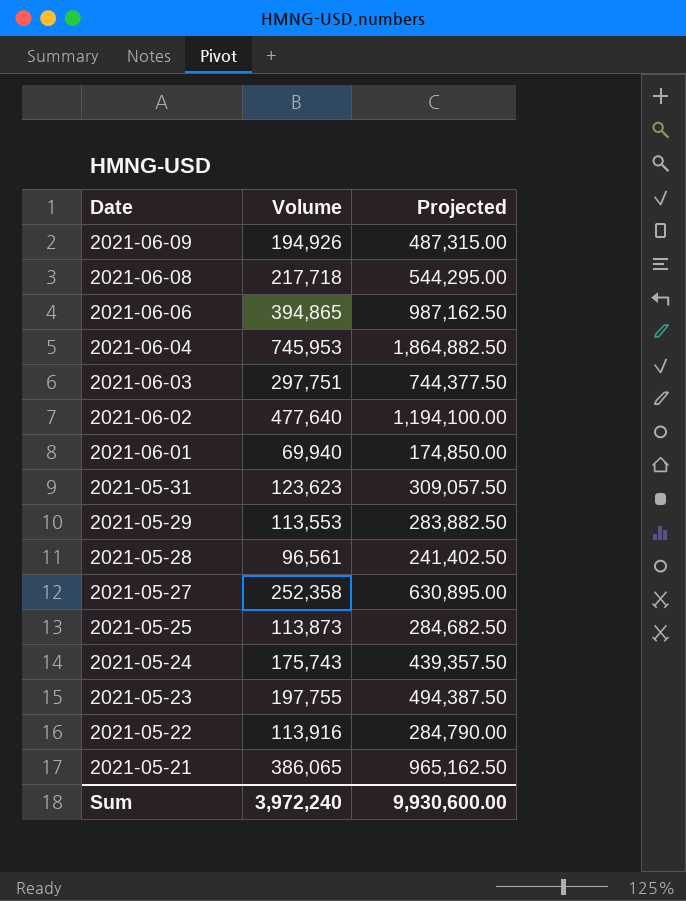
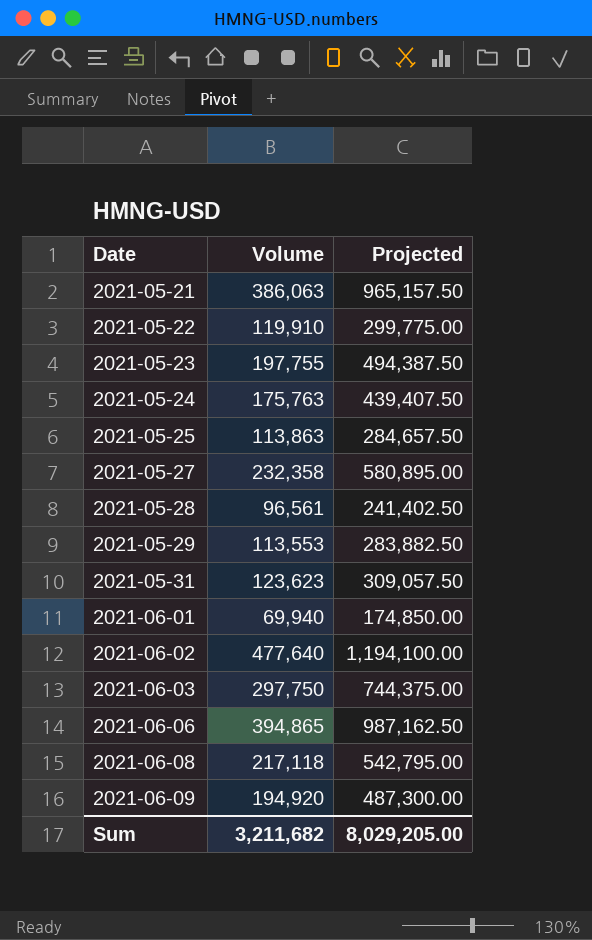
row order: Date descending -> Date ascending
row 2021-06-04: 745,953 | 1,864,882.50 -> none
2021-05-21 | Volume: 386,065 -> 386,063
2021-05-21 | Projected: 965,162.50 -> 965,157.50
2021-05-22 | Volume: 113,916 -> 119,910
2021-05-22 | Projected: 284,790.00 -> 299,775.00
2021-05-24 | Volume: 175,743 -> 175,763
2021-05-24 | Projected: 439,357.50 -> 439,407.50
2021-05-25 | Volume: 113,873 -> 113,863
2021-05-25 | Projected: 284,682.50 -> 284,657.50
2021-05-27 | Volume: 252,358 -> 232,358
2021-05-27 | Projected: 630,895.00 -> 580,895.00
2021-06-03 | Volume: 297,751 -> 297,750
2021-06-03 | Projected: 744,377.50 -> 744,375.00
2021-06-08 | Volume: 217,718 -> 217,118
2021-06-08 | Projected: 544,295.00 -> 542,795.00
2021-06-09 | Volume: 194,926 -> 194,920
2021-06-09 | Projected: 487,315.00 -> 487,300.00
Sum | Volume: 3,972,240 -> 3,211,682
Sum | Projected: 9,930,600.00 -> 8,029,205.00

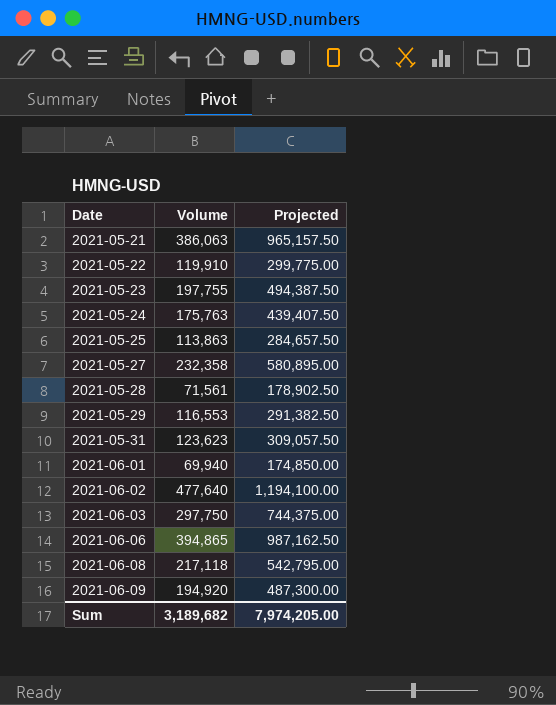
2021-05-28 | Volume: 96,561 -> 71,561
2021-05-28 | Projected: 241,402.50 -> 178,902.50
2021-05-29 | Volume: 113,553 -> 116,553
2021-05-29 | Projected: 283,882.50 -> 291,382.50
Sum | Volume: 3,211,682 -> 3,189,682
Sum | Projected: 8,029,205.00 -> 7,974,205.00

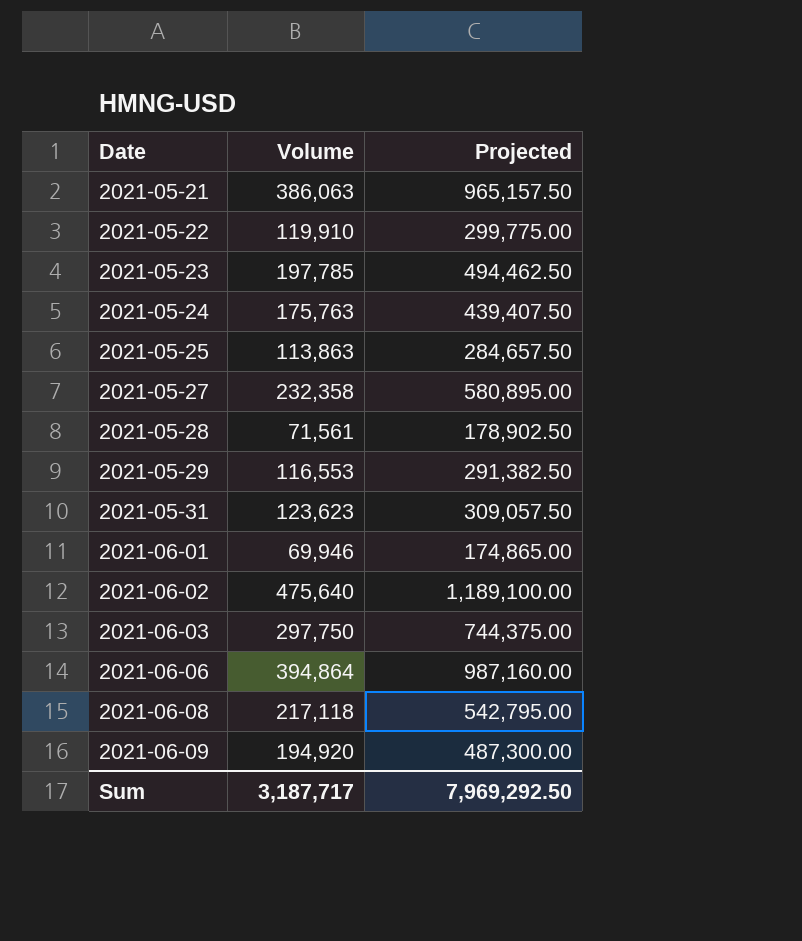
2021-05-23 | Volume: 197,755 -> 197,785
2021-05-23 | Projected: 494,387.50 -> 494,462.50
2021-06-01 | Volume: 69,940 -> 69,946
2021-06-01 | Projected: 174,850.00 -> 174,865.00
2021-06-02 | Volume: 477,640 -> 475,640
2021-06-02 | Projected: 1,194,100.00 -> 1,189,100.00
2021-06-06 | Volume: 394,865 -> 394,864
2021-06-06 | Projected: 987,162.50 -> 987,160.00
Sum | Volume: 3,189,682 -> 3,187,717
Sum | Projected: 7,974,205.00 -> 7,969,292.50

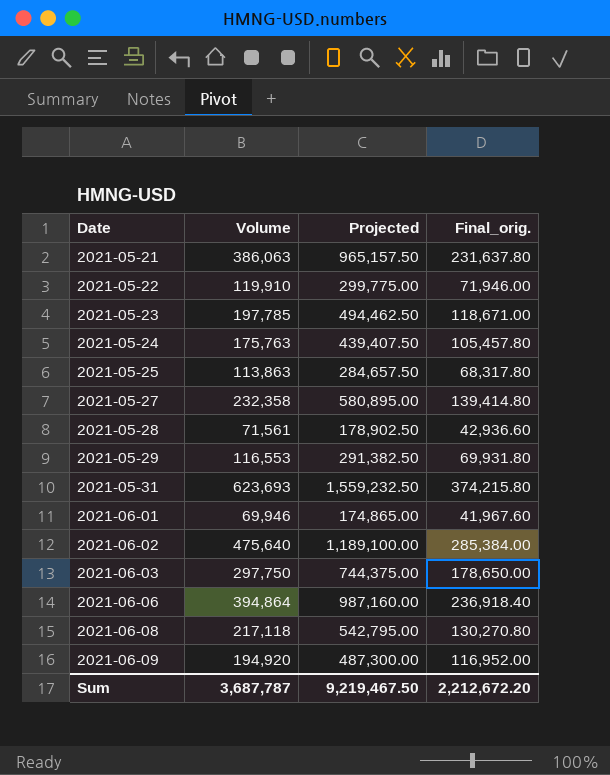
column Final_orig. | formula: none -> [Volume] * 0.6
2021-05-31 | Volume: 123,623 -> 623,693
2021-05-31 | Projected: 309,057.50 -> 1,559,232.50
Sum | Volume: 3,187,717 -> 3,687,787
Sum | Projected: 7,969,292.50 -> 9,219,467.50

